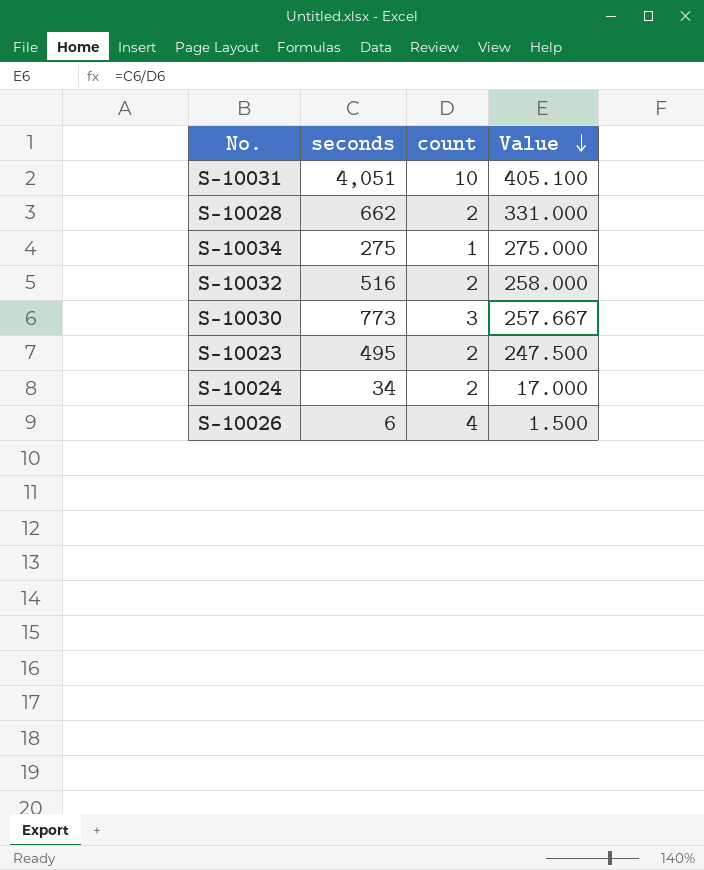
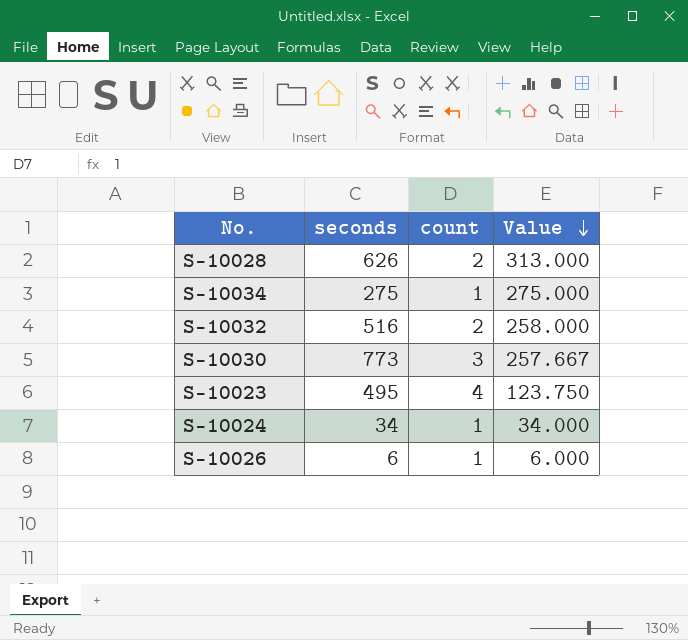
row S-10031: 4,051 | 10 | 405.100 -> none
S-10028 | seconds: 662 -> 626
S-10028 | Value: 331.000 -> 313.000
S-10023 | count: 2 -> 4
S-10023 | Value: 247.500 -> 123.750
S-10024 | count: 2 -> 1
S-10024 | Value: 17.000 -> 34.000
S-10026 | count: 4 -> 1
S-10026 | Value: 1.500 -> 6.000

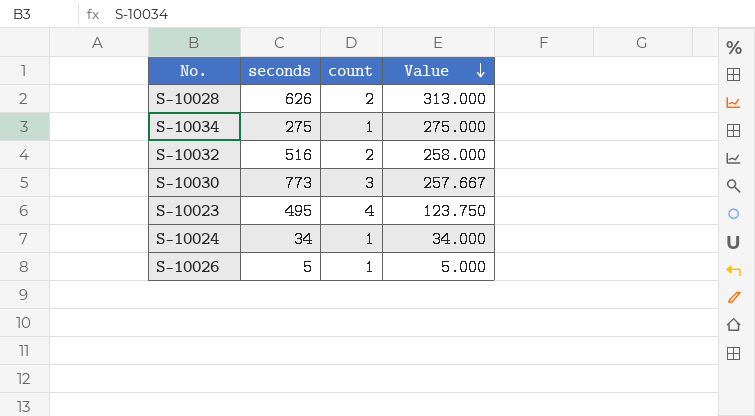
S-10026 | seconds: 6 -> 5
S-10026 | Value: 6.000 -> 5.000

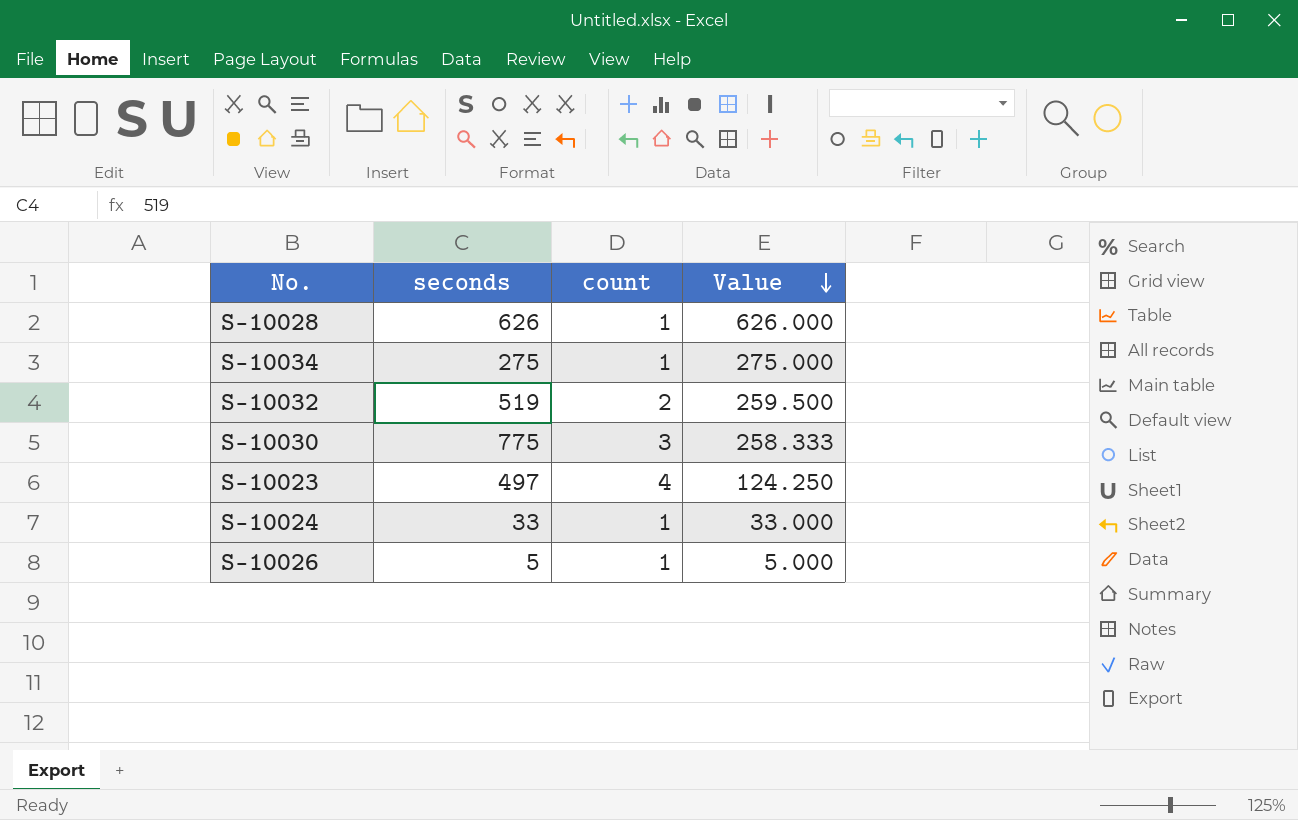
S-10028 | count: 2 -> 1
S-10028 | Value: 313.000 -> 626.000
S-10032 | seconds: 516 -> 519
S-10032 | Value: 258.000 -> 259.500
S-10030 | seconds: 773 -> 775
S-10030 | Value: 257.667 -> 258.333
S-10023 | seconds: 495 -> 497
S-10023 | Value: 123.750 -> 124.250
S-10024 | seconds: 34 -> 33
S-10024 | Value: 34.000 -> 33.000

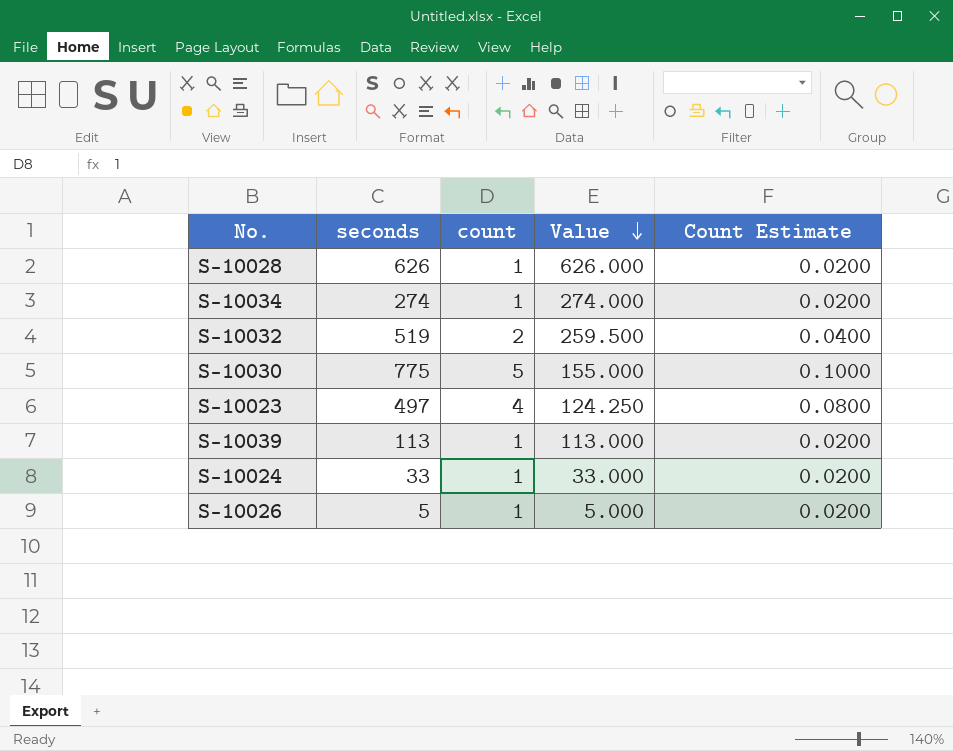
column Count Estimate | formula: none -> [count] * 0.02
S-10034 | seconds: 275 -> 274
S-10034 | Value: 275.000 -> 274.000
S-10030 | count: 3 -> 5
S-10030 | Value: 258.333 -> 155.000
row S-10039: none -> 113 | 1 | 113.000 | 0.0200

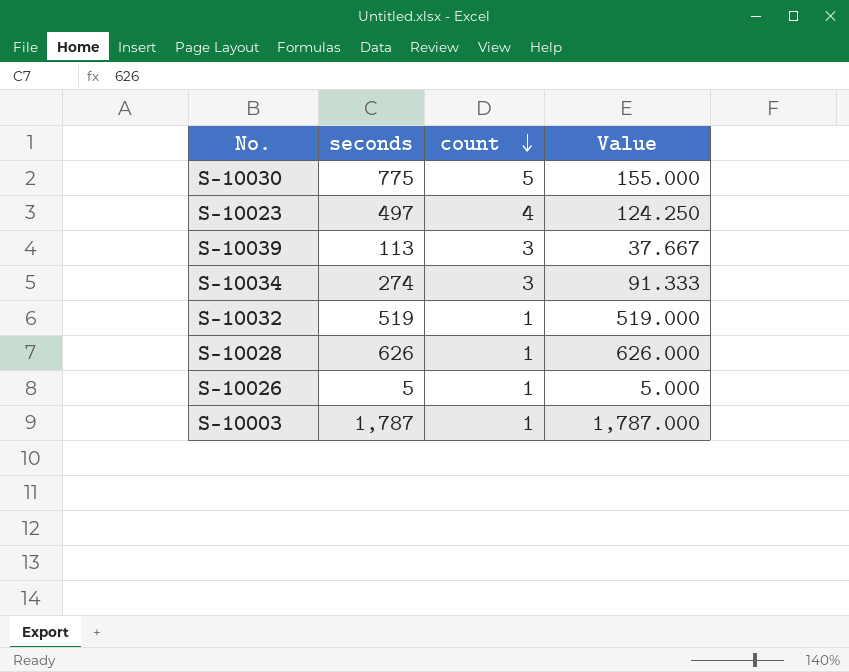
row order: Value descending -> count descending
column Count Estimate | formula: [count] * 0.02 -> none
row S-10024: 33 | 1 | 33.000 | 0.0200 -> none
S-10039 | count: 1 -> 3
S-10039 | Value: 113.000 -> 37.667
S-10034 | count: 1 -> 3
S-10034 | Value: 274.000 -> 91.333
S-10032 | count: 2 -> 1
S-10032 | Value: 259.500 -> 519.000
row S-10003: none -> 1,787 | 1 | 1,787.000

